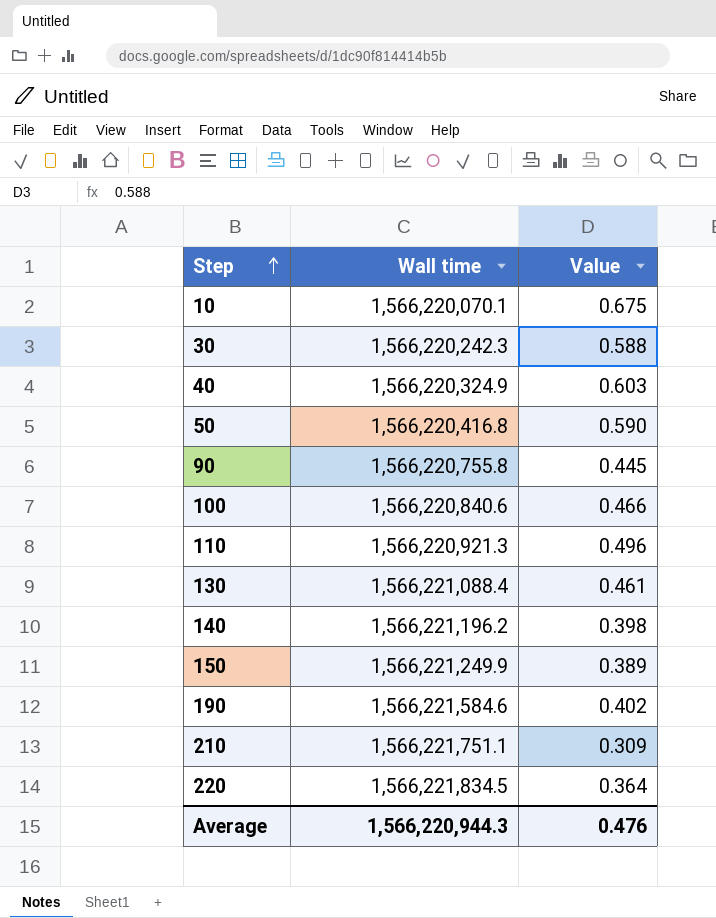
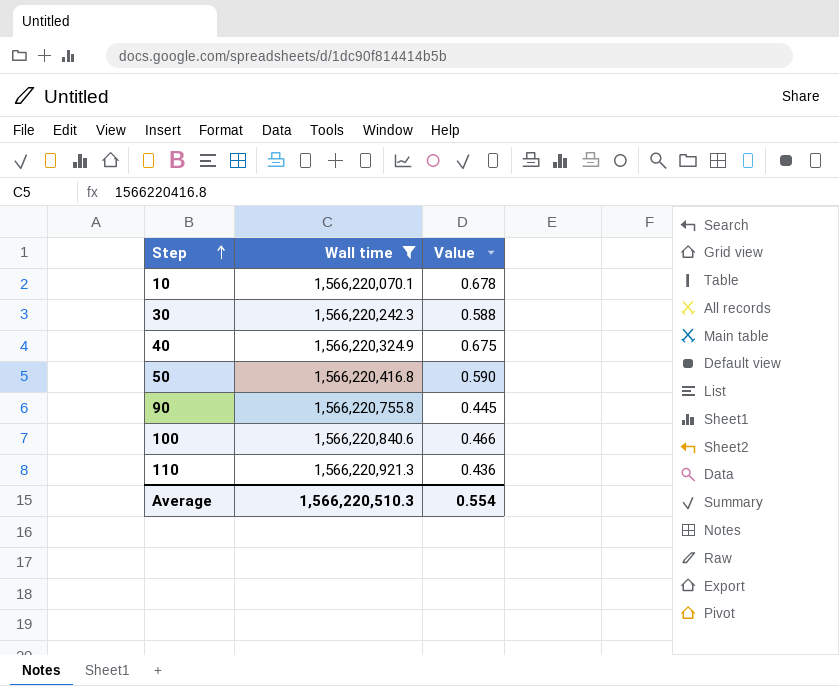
filter: none -> Wall time <= 1,566,220,921.3
10 | Value: 0.675 -> 0.678
40 | Value: 0.603 -> 0.675
110 | Value: 0.496 -> 0.436
Average | Wall time: 1,566,220,944.3 -> 1,566,220,510.3
Average | Value: 0.476 -> 0.554

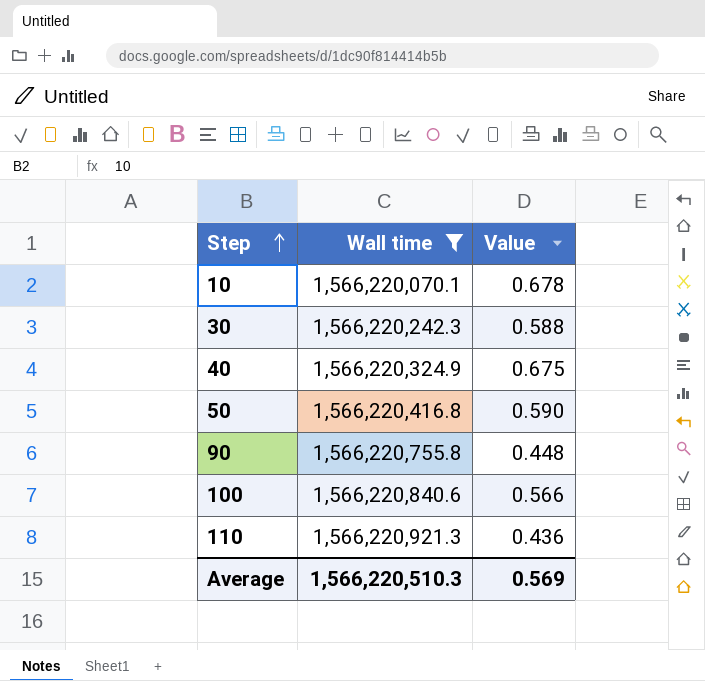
90 | Value: 0.445 -> 0.448
100 | Value: 0.466 -> 0.566
Average | Value: 0.554 -> 0.569

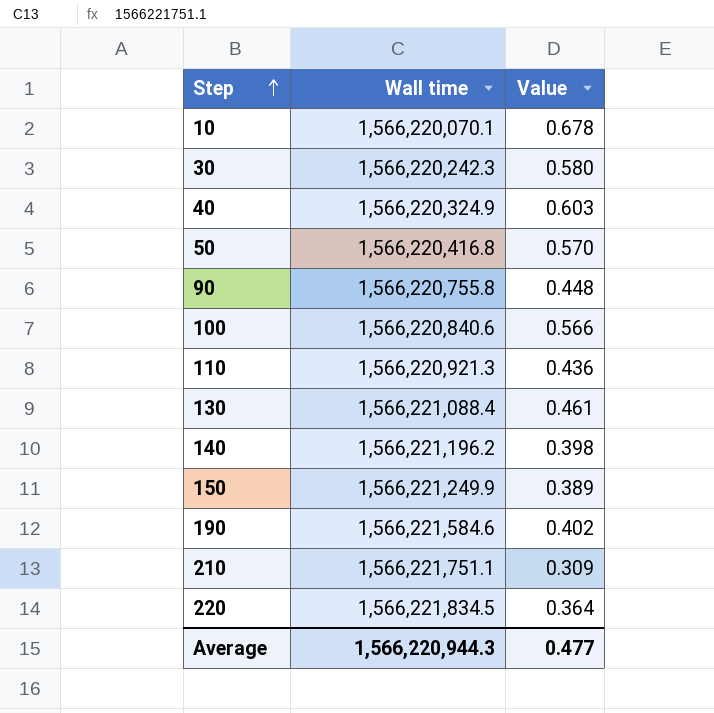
filter: Wall time <= 1,566,220,921.3 -> none
30 | Value: 0.588 -> 0.580
40 | Value: 0.675 -> 0.603
50 | Value: 0.590 -> 0.570
Average | Wall time: 1,566,220,510.3 -> 1,566,220,944.3
Average | Value: 0.569 -> 0.477

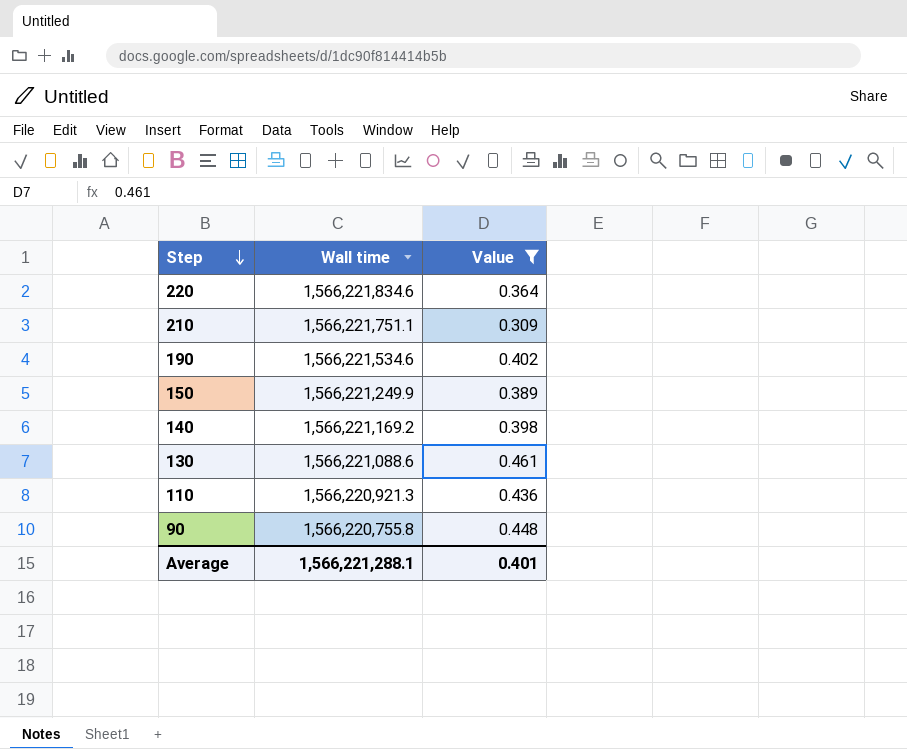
filter: none -> Value <= 0.461
row order: Step ascending -> Step descending
220 | Wall time: 1,566,221,834.5 -> 1,566,221,834.6
190 | Wall time: 1,566,221,584.6 -> 1,566,221,534.6
140 | Wall time: 1,566,221,196.2 -> 1,566,221,169.2
130 | Wall time: 1,566,221,088.4 -> 1,566,221,088.6
Average | Wall time: 1,566,220,944.3 -> 1,566,221,288.1
Average | Value: 0.477 -> 0.401

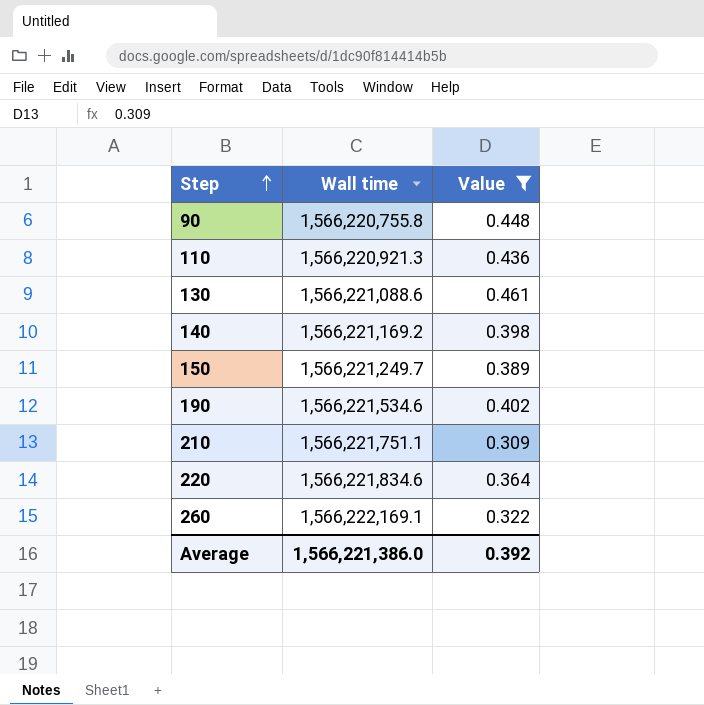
row order: Step descending -> Step ascending
150 | Wall time: 1,566,221,249.9 -> 1,566,221,249.7
row 260: none -> 1,566,222,169.1 | 0.322
Average | Wall time: 1,566,221,288.1 -> 1,566,221,386.0
Average | Value: 0.401 -> 0.392

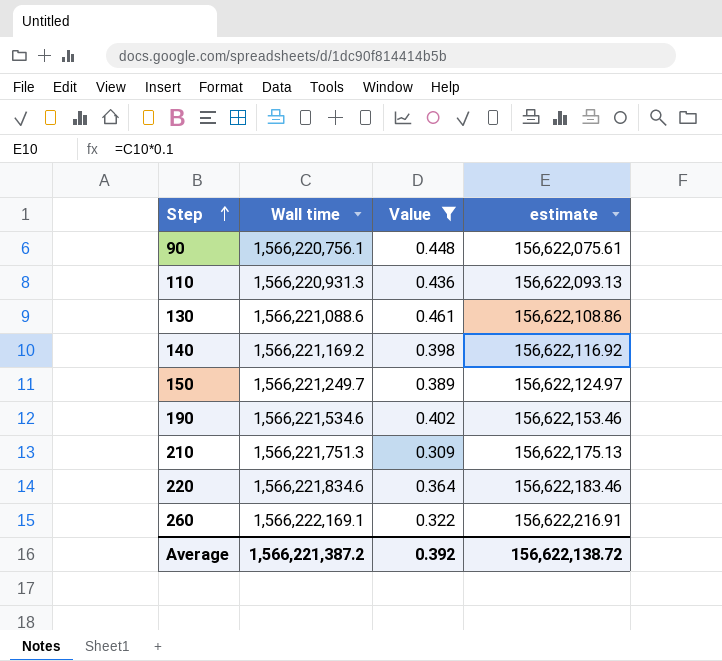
column estimate | formula: none -> [Wall time] * 0.1
90 | Wall time: 1,566,220,755.8 -> 1,566,220,756.1
110 | Wall time: 1,566,220,921.3 -> 1,566,220,931.3
210 | Wall time: 1,566,221,751.1 -> 1,566,221,751.3
Average | Wall time: 1,566,221,386.0 -> 1,566,221,387.2

